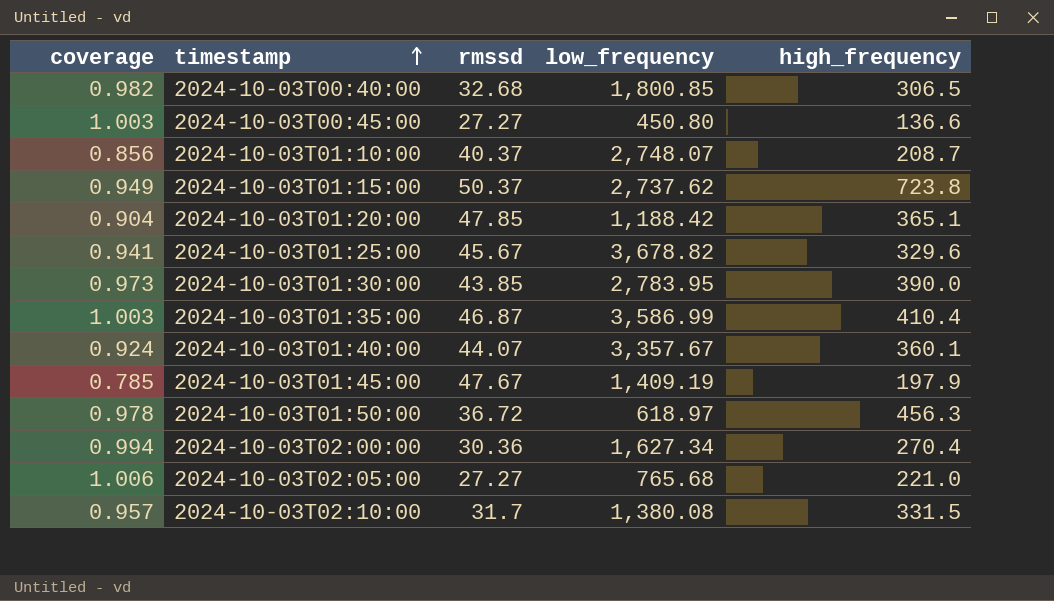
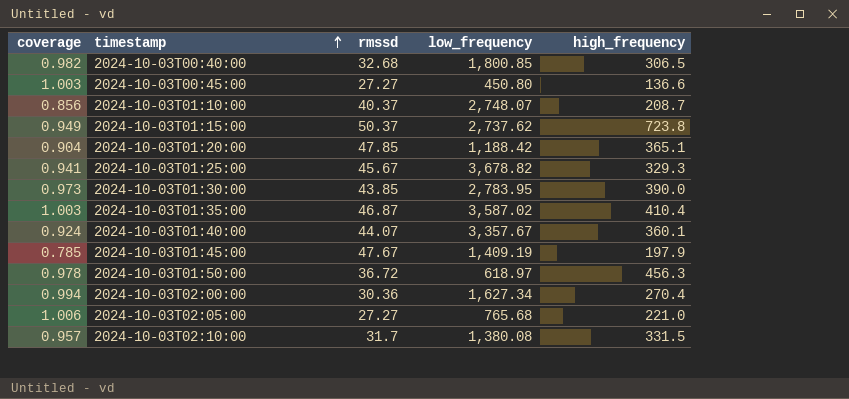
2024-10-03T01:25:00 | high_frequency: 329.6 -> 329.3
2024-10-03T01:35:00 | low_frequency: 3,586.99 -> 3,587.02

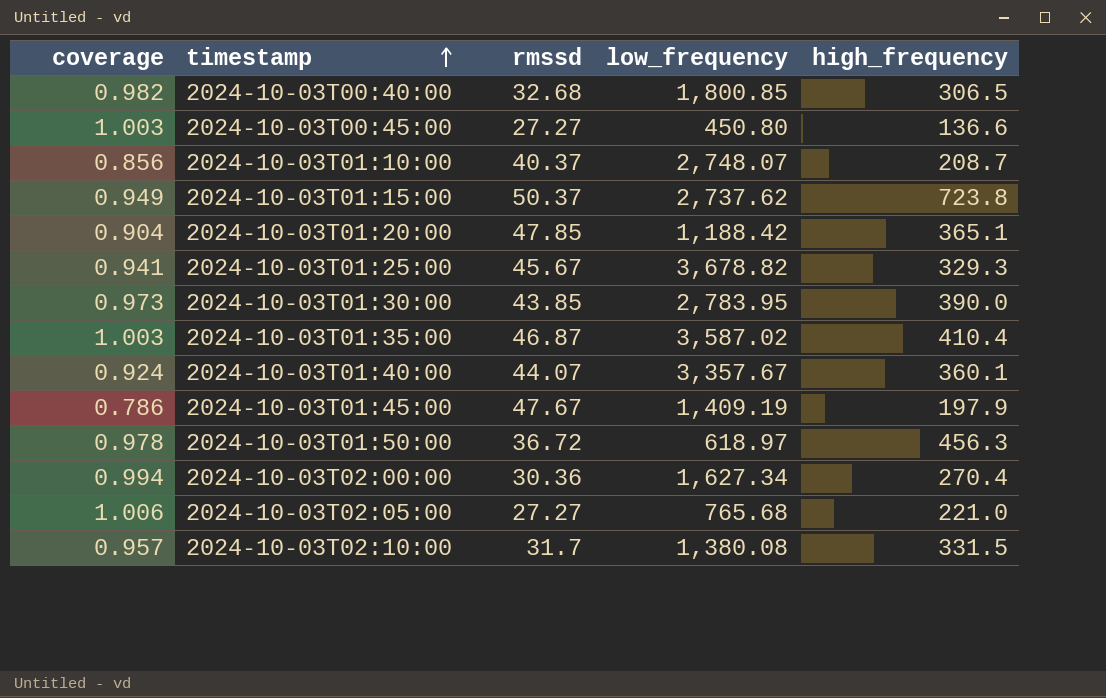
2024-10-03T01:45:00 | coverage: 0.785 -> 0.786

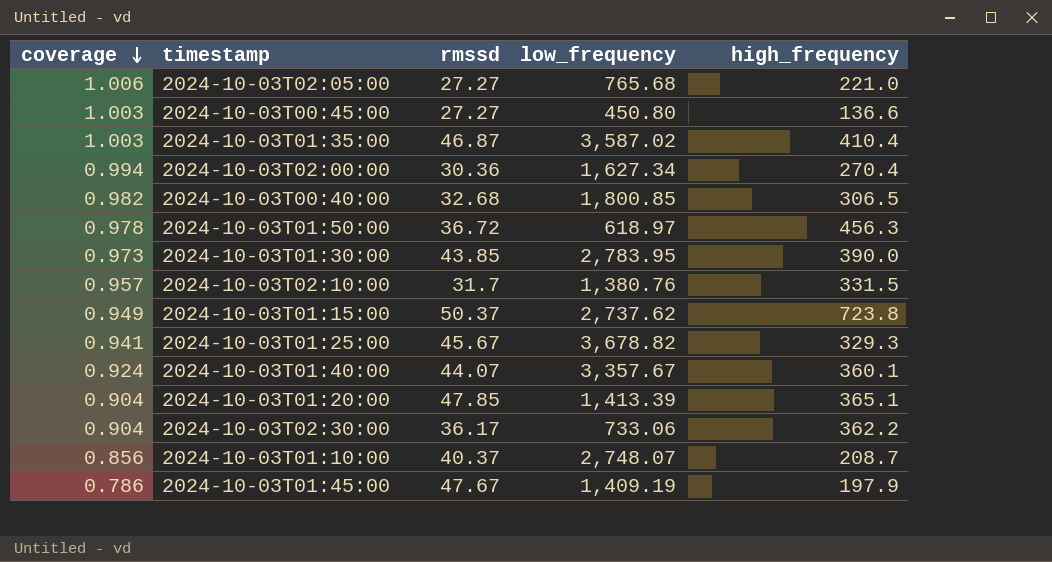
row order: timestamp ascending -> coverage descending
2024-10-03T02:10:00 | low_frequency: 1,380.08 -> 1,380.76
2024-10-03T01:20:00 | low_frequency: 1,188.42 -> 1,413.39
row 2024-10-03T02:30:00: none -> 0.904 | 36.17 | 733.06 | 362.2

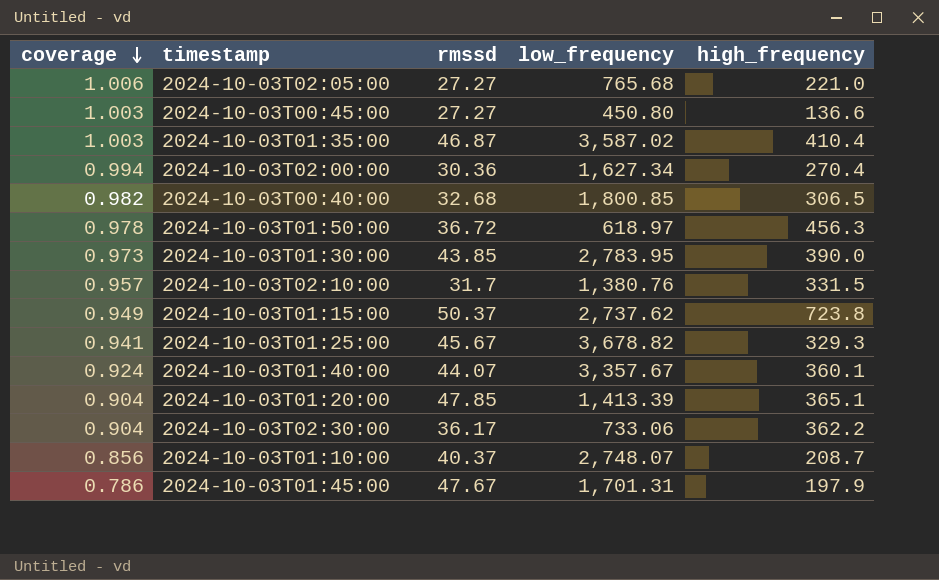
2024-10-03T01:45:00 | low_frequency: 1,409.19 -> 1,701.31

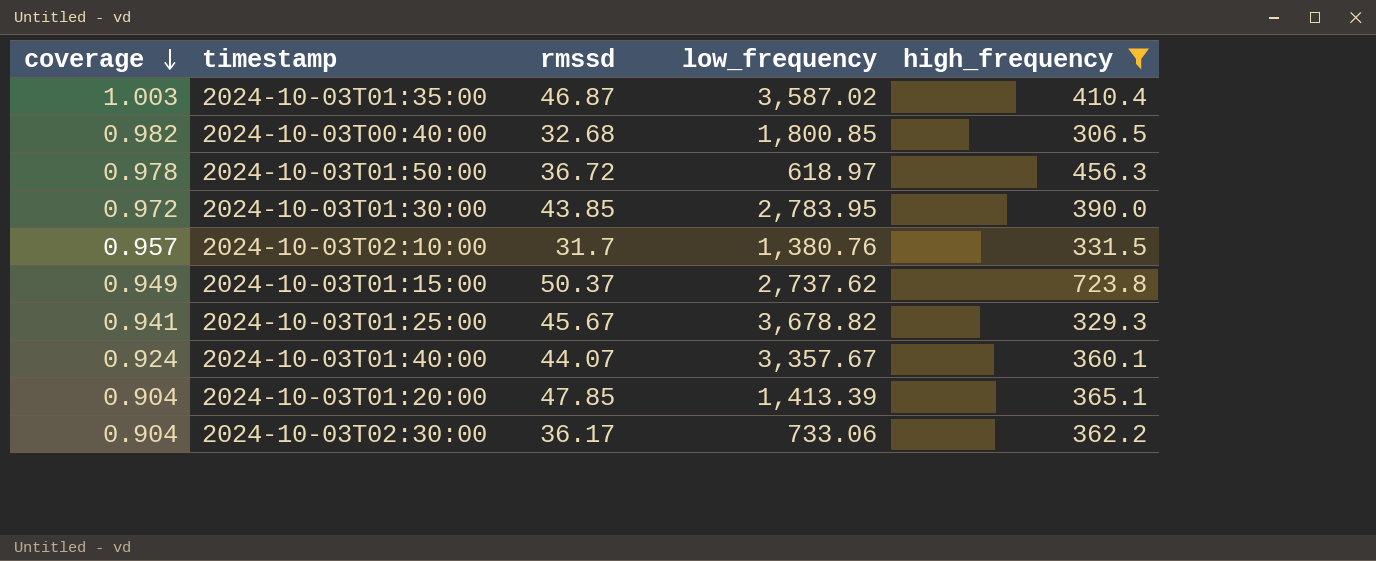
filter: none -> high_frequency >= 306.5
2024-10-03T01:30:00 | coverage: 0.973 -> 0.972

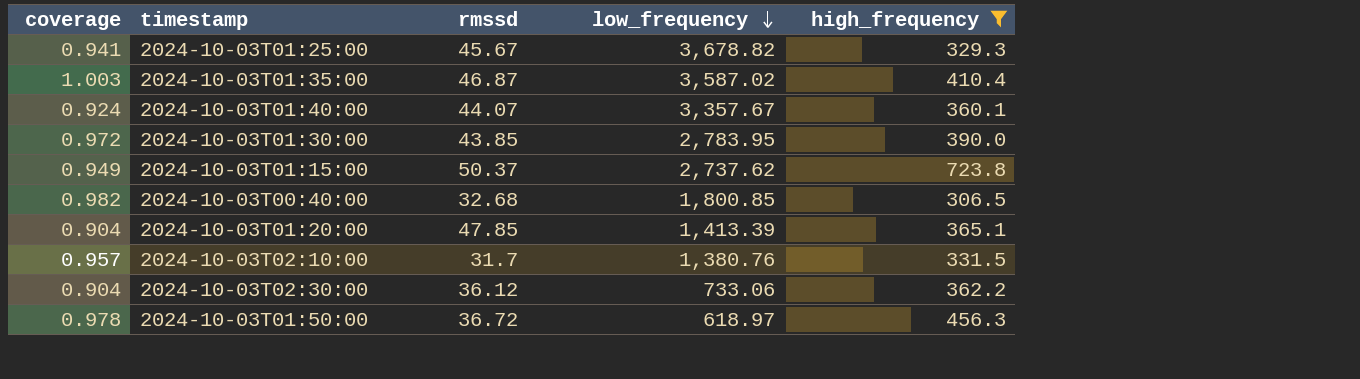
row order: coverage descending -> low_frequency descending
2024-10-03T02:30:00 | rmssd: 36.17 -> 36.12

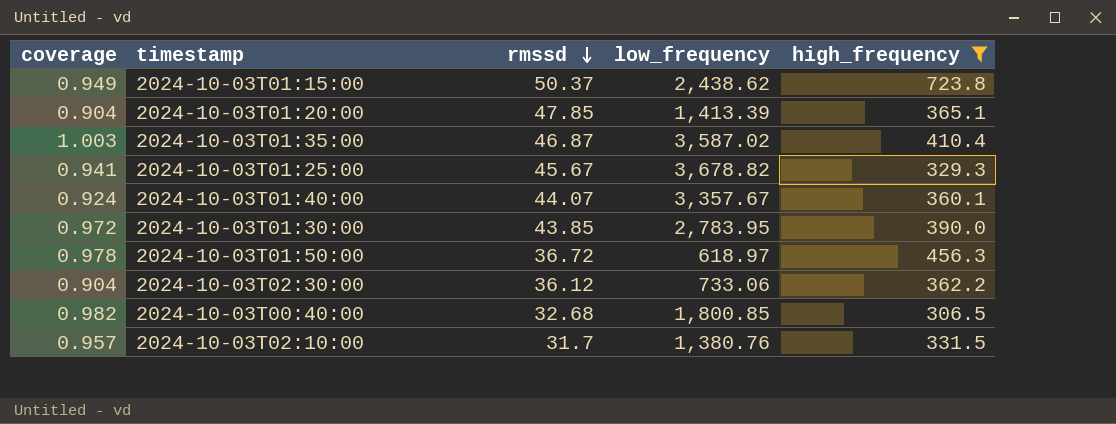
row order: low_frequency descending -> rmssd descending
2024-10-03T01:15:00 | low_frequency: 2,737.62 -> 2,438.62

